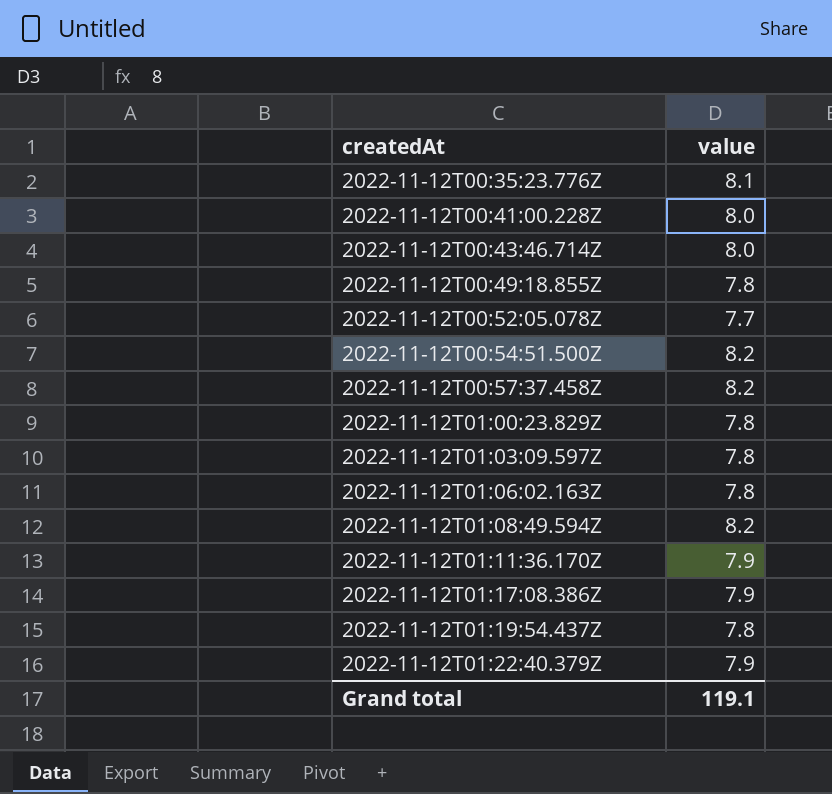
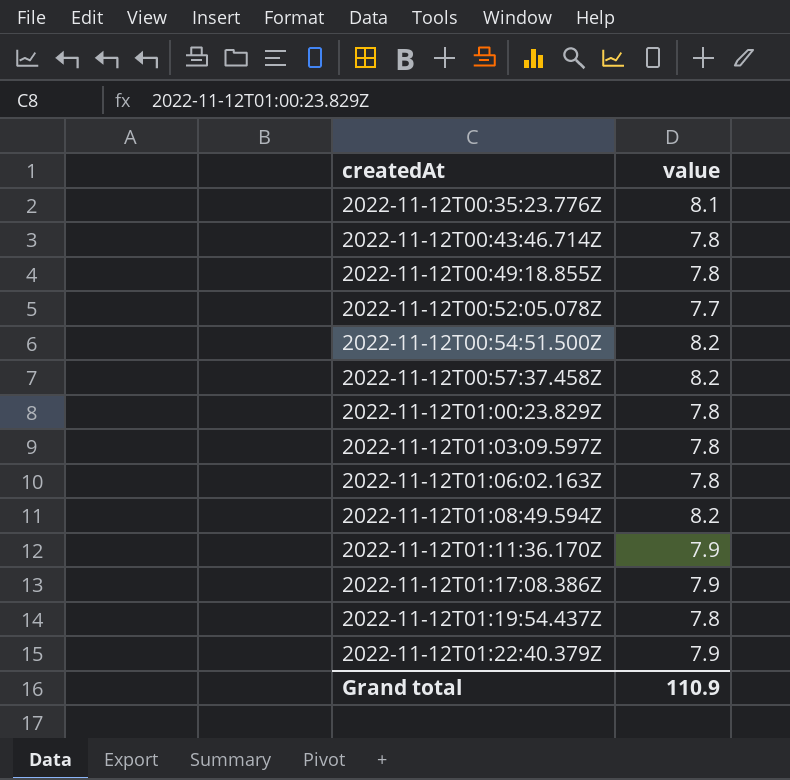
row 2022-11-12T00:41:00.228Z: 8.0 -> none
2022-11-12T00:43:46.714Z | value: 8.0 -> 7.8
Grand total | value: 119.1 -> 110.9

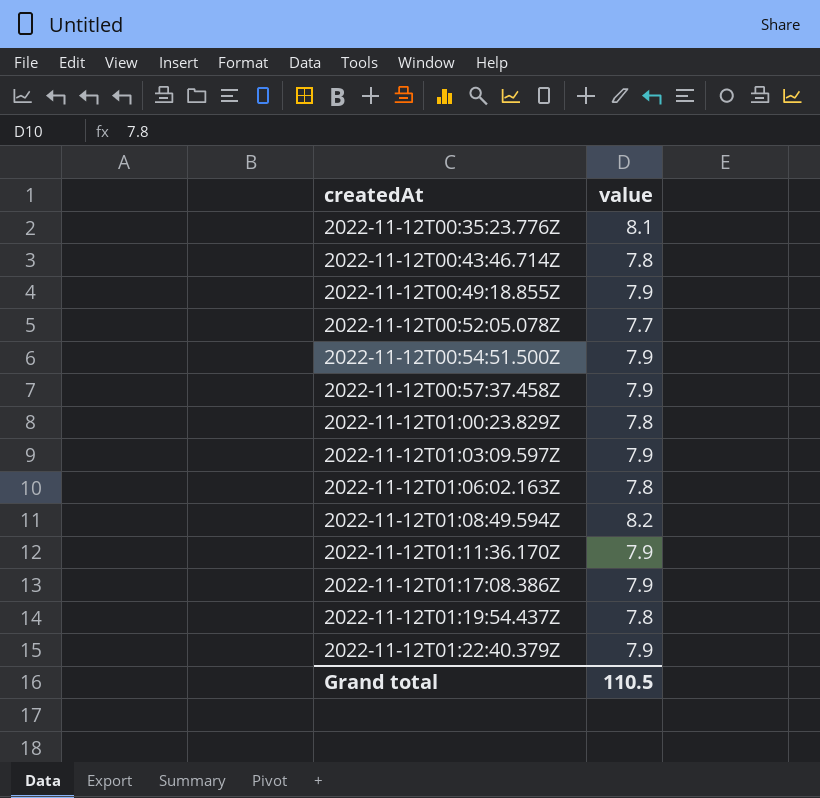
2022-11-12T00:49:18.855Z | value: 7.8 -> 7.9
2022-11-12T00:54:51.500Z | value: 8.2 -> 7.9
2022-11-12T00:57:37.458Z | value: 8.2 -> 7.9
2022-11-12T01:03:09.597Z | value: 7.8 -> 7.9
Grand total | value: 110.9 -> 110.5

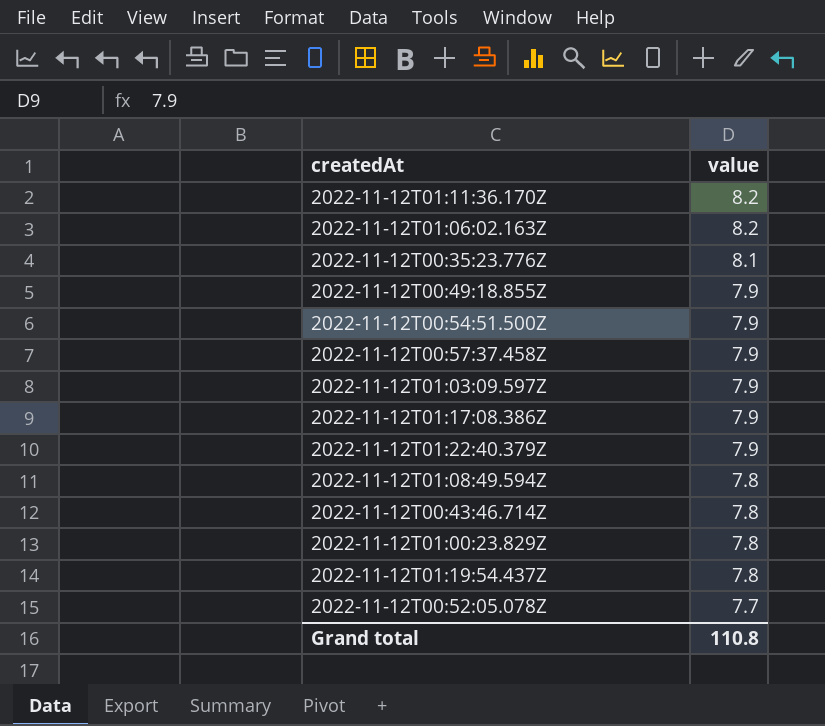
row order: createdAt ascending -> value descending
2022-11-12T01:11:36.170Z | value: 7.9 -> 8.2
2022-11-12T01:06:02.163Z | value: 7.8 -> 8.2
2022-11-12T01:08:49.594Z | value: 8.2 -> 7.8
Grand total | value: 110.5 -> 110.8

